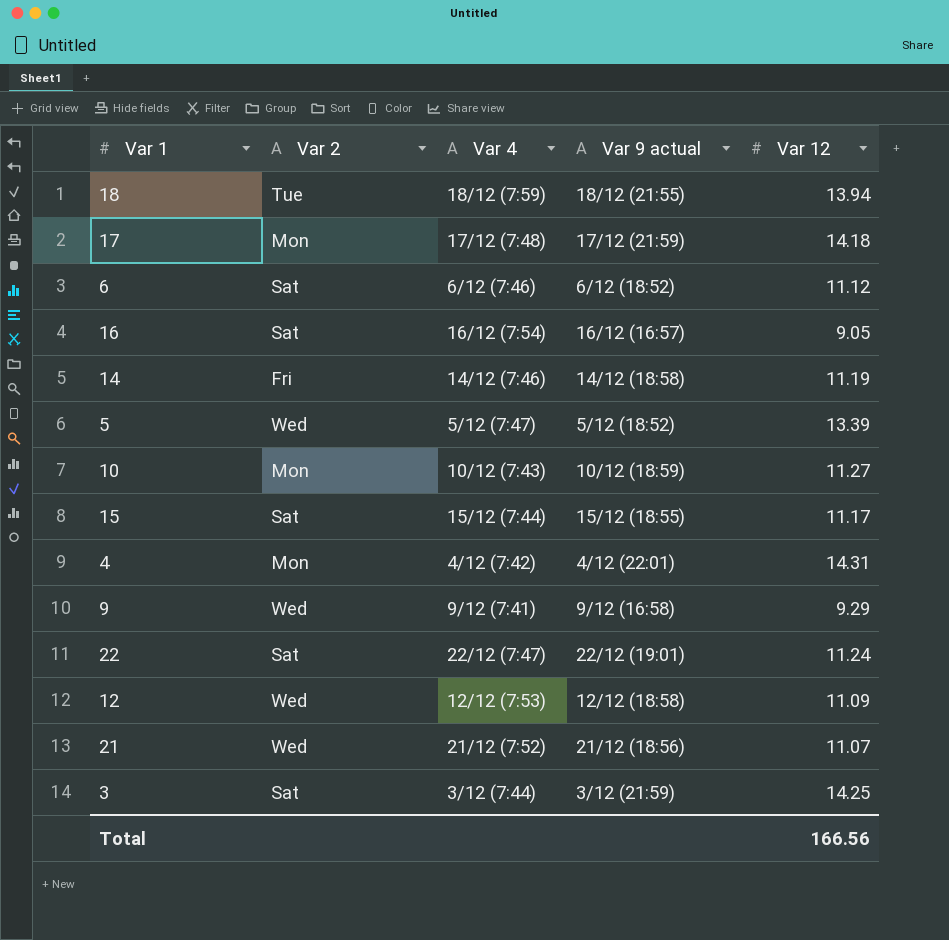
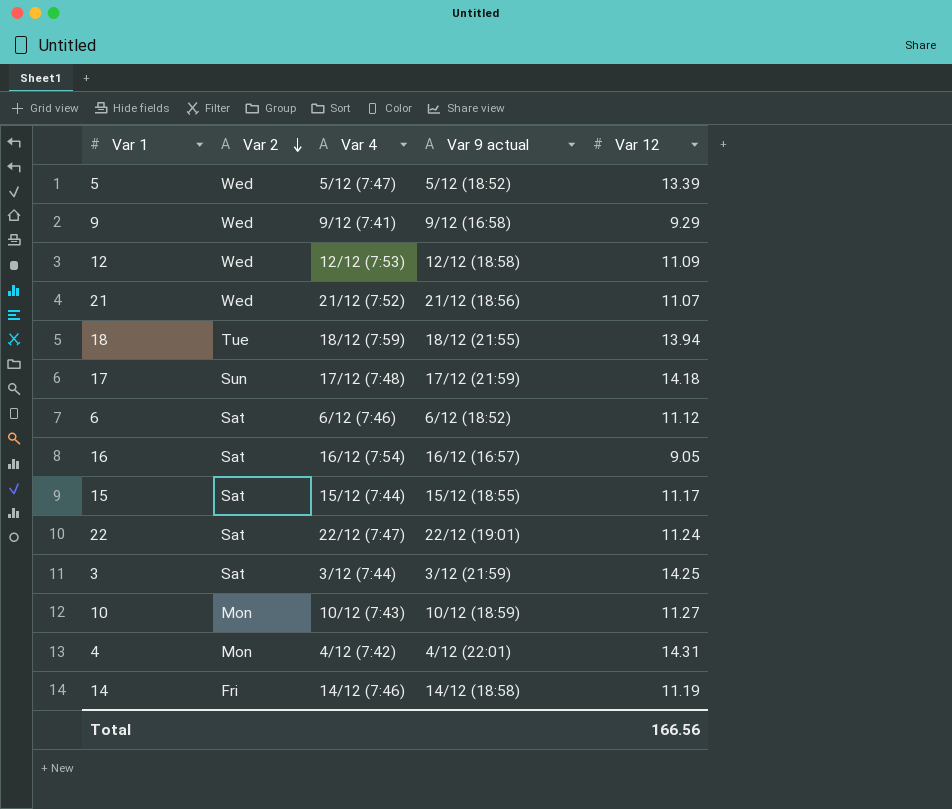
row order: none -> Var 2 descending
17 | Var 2: Mon -> Sun

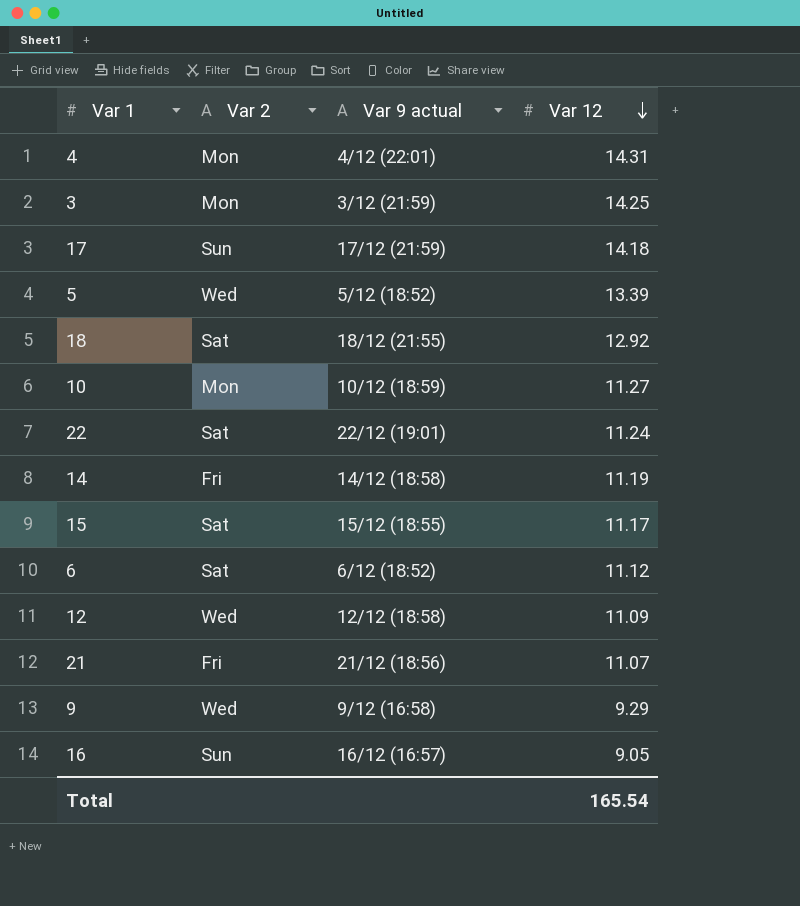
row order: Var 2 descending -> Var 12 descending
column Var 4 | position: 3 -> none
3 | Var 2: Sat -> Mon
18 | Var 2: Tue -> Sat
18 | Var 12: 13.94 -> 12.92
21 | Var 2: Wed -> Fri
16 | Var 2: Sat -> Sun
Total | Var 12: 166.56 -> 165.54

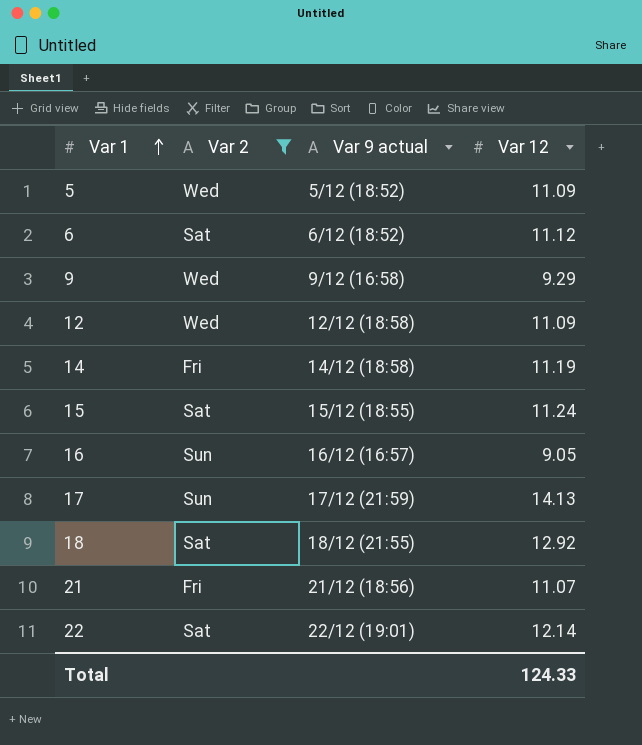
filter: none -> Var 2 != Mon
row order: Var 12 descending -> Var 1 ascending
5 | Var 12: 13.39 -> 11.09
15 | Var 12: 11.17 -> 11.24
17 | Var 12: 14.18 -> 14.13
22 | Var 12: 11.24 -> 12.14
Total | Var 12: 165.54 -> 124.33

